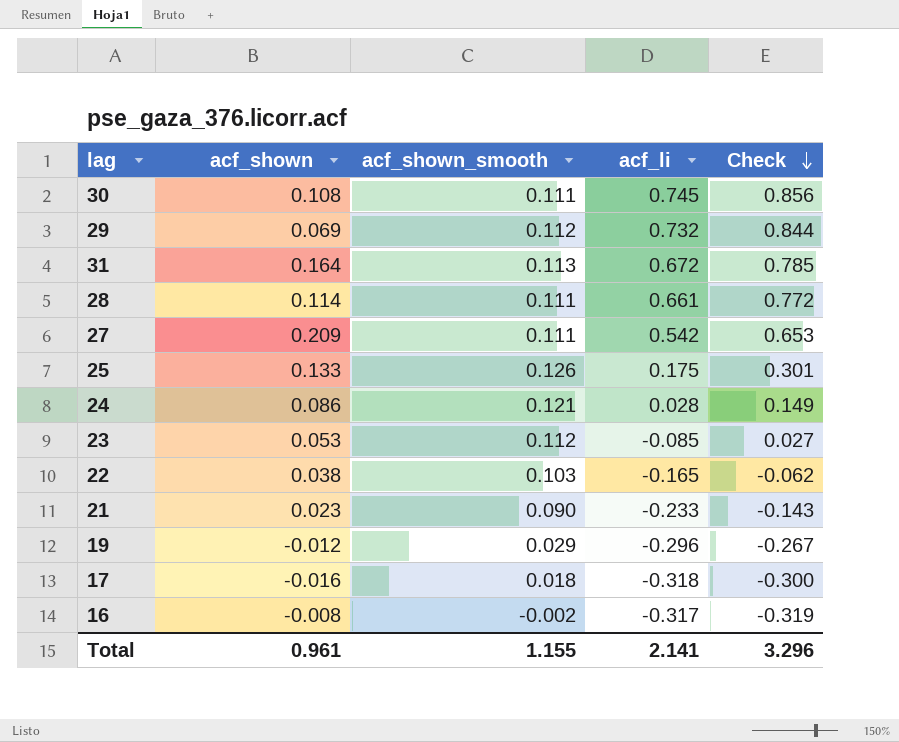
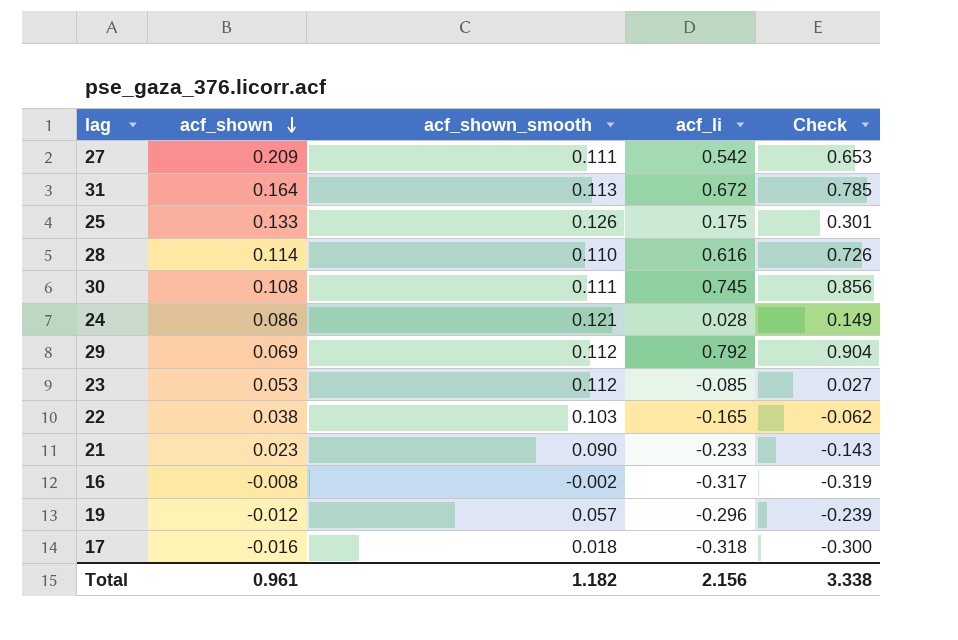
row order: Check descending -> acf_shown descending
28 | acf_shown_smooth: 0.111 -> 0.110
28 | acf_li: 0.661 -> 0.616
28 | Check: 0.772 -> 0.726
29 | acf_li: 0.732 -> 0.792
29 | Check: 0.844 -> 0.904
19 | acf_shown_smooth: 0.029 -> 0.057
19 | Check: -0.267 -> -0.239
Total | acf_shown_smooth: 1.155 -> 1.182
Total | acf_li: 2.141 -> 2.156
Total | Check: 3.296 -> 3.338

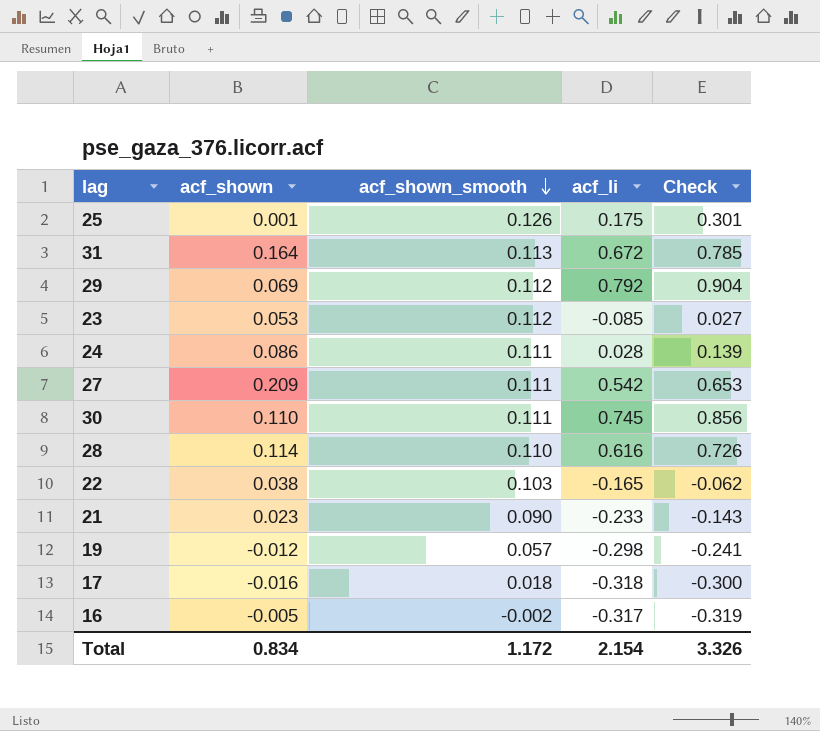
row order: acf_shown descending -> acf_shown_smooth descending
25 | acf_shown: 0.133 -> 0.001
24 | acf_shown_smooth: 0.121 -> 0.111
24 | Check: 0.149 -> 0.139
30 | acf_shown: 0.108 -> 0.110
19 | acf_li: -0.296 -> -0.298
19 | Check: -0.239 -> -0.241
16 | acf_shown: -0.008 -> -0.005
Total | acf_shown: 0.961 -> 0.834
Total | acf_shown_smooth: 1.182 -> 1.172
Total | acf_li: 2.156 -> 2.154
Total | Check: 3.338 -> 3.326

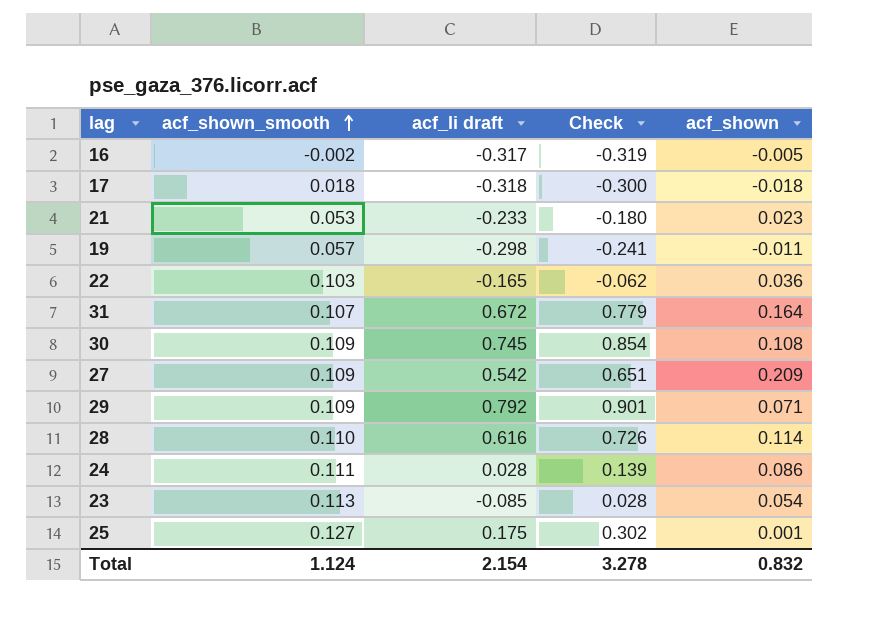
row order: acf_shown_smooth descending -> acf_shown_smooth ascending
column name: acf_li -> acf_li draft
column acf_shown | position: 2 -> 5
17 | acf_shown: -0.016 -> -0.018
21 | acf_shown_smooth: 0.090 -> 0.053
21 | Check: -0.143 -> -0.180
19 | acf_shown: -0.012 -> -0.011
22 | acf_shown: 0.038 -> 0.036
31 | acf_shown_smooth: 0.113 -> 0.107
31 | Check: 0.785 -> 0.779
30 | acf_shown_smooth: 0.111 -> 0.109
30 | Check: 0.856 -> 0.854
30 | acf_shown: 0.110 -> 0.108
27 | acf_shown_smooth: 0.111 -> 0.109
27 | Check: 0.653 -> 0.651
29 | acf_shown_smooth: 0.112 -> 0.109
29 | Check: 0.904 -> 0.901
29 | acf_shown: 0.069 -> 0.071
23 | acf_shown_smooth: 0.112 -> 0.113
23 | Check: 0.027 -> 0.028
23 | acf_shown: 0.053 -> 0.054
25 | acf_shown_smooth: 0.126 -> 0.127
25 | Check: 0.301 -> 0.302
Total | acf_shown_smooth: 1.172 -> 1.124
Total | Check: 3.326 -> 3.278
Total | acf_shown: 0.834 -> 0.832

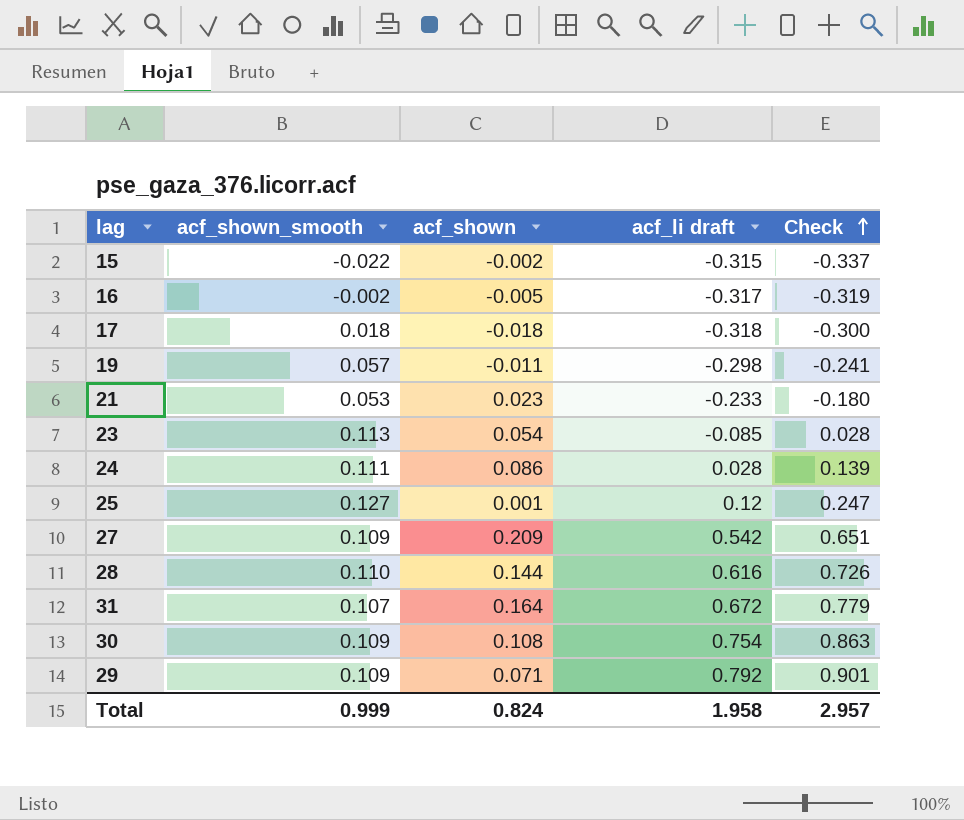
row order: acf_shown_smooth ascending -> Check ascending
column acf_shown | position: 5 -> 3
row 22: 0.103 | -0.165 | -0.062 | 0.036 -> none
row 15: none -> -0.022 | -0.002 | -0.315 | -0.337
25 | acf_li draft: 0.175 -> 0.12
25 | Check: 0.302 -> 0.247
28 | acf_shown: 0.114 -> 0.144
30 | acf_li draft: 0.745 -> 0.754
30 | Check: 0.854 -> 0.863
Total | acf_shown_smooth: 1.124 -> 0.999
Total | acf_shown: 0.832 -> 0.824
Total | acf_li draft: 2.154 -> 1.958
Total | Check: 3.278 -> 2.957

